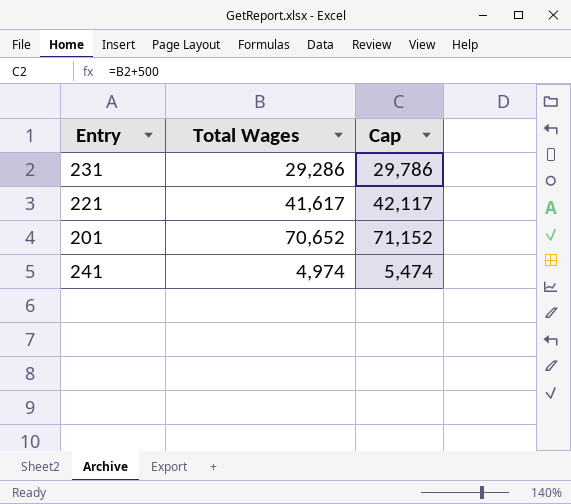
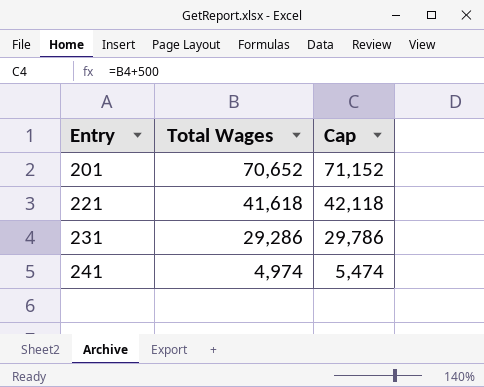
row order: none -> Entry ascending
221 | Total Wages: 41,617 -> 41,618
221 | Cap: 42,117 -> 42,118

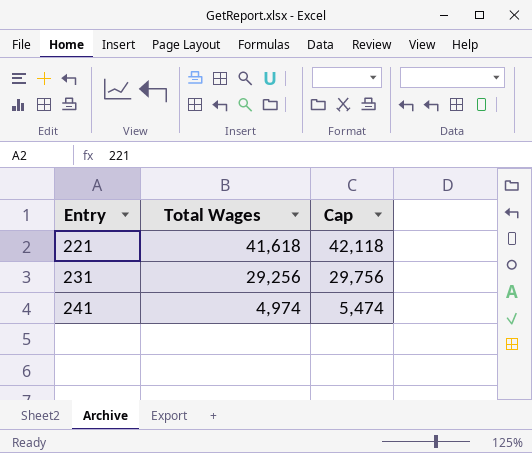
row 201: 70,652 | 71,152 -> none
231 | Total Wages: 29,286 -> 29,256
231 | Cap: 29,786 -> 29,756

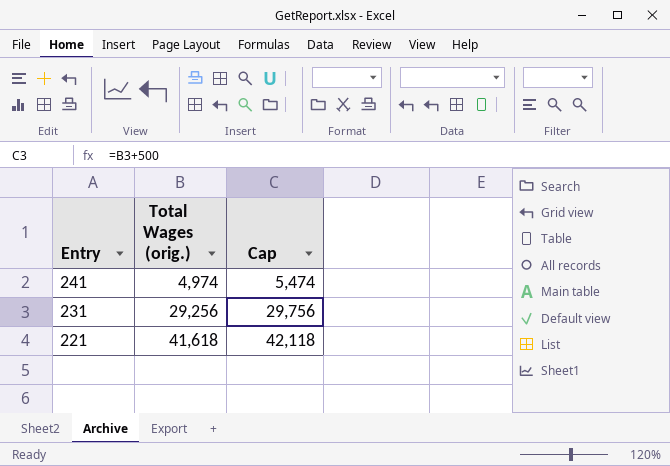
row order: Entry ascending -> Entry descending
column name: Total Wages -> Total Wages (orig.)

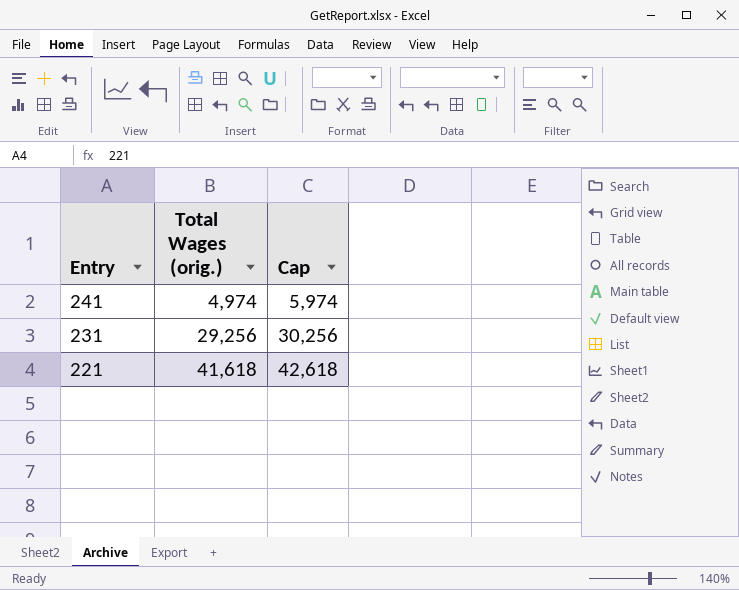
column Cap | formula: [Total Wages (orig.)] + 500 -> [Total Wages (orig.)] + 1000

